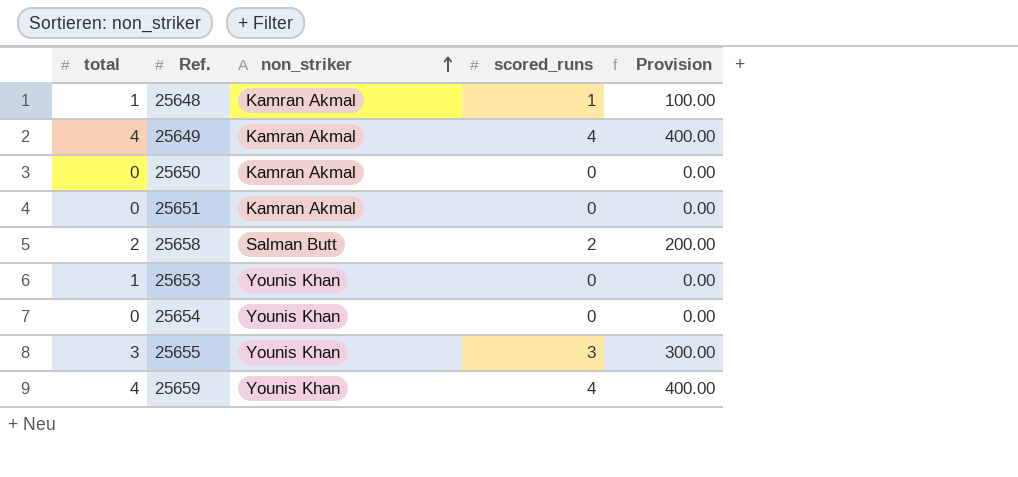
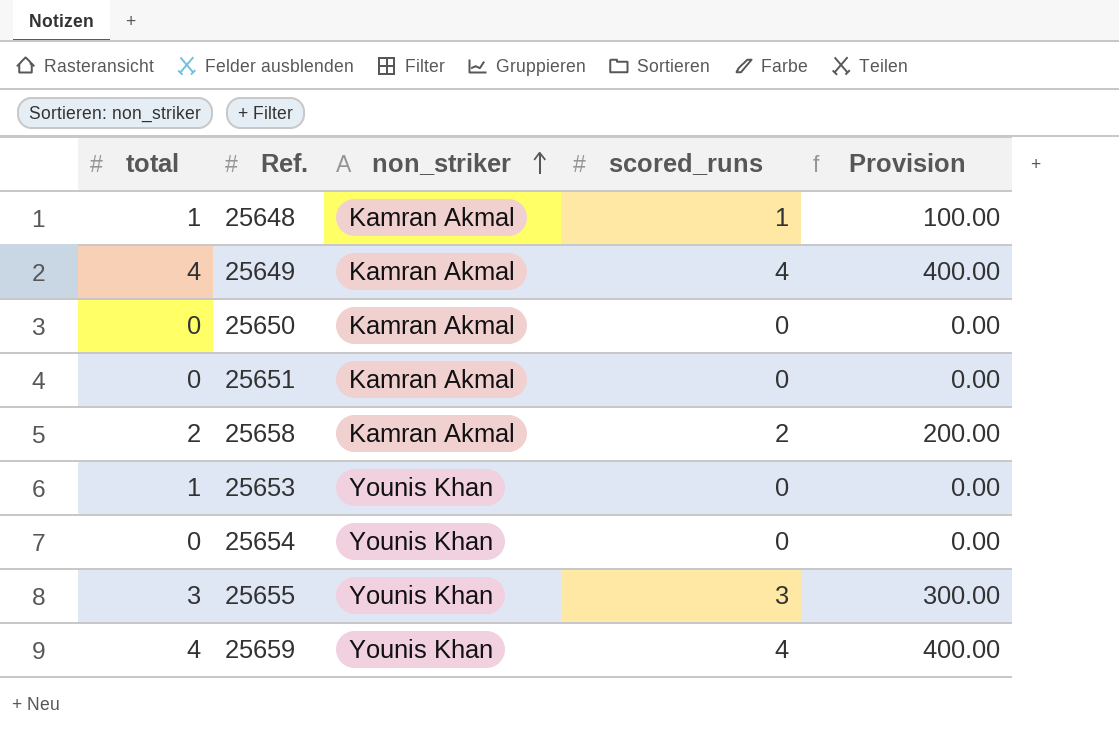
25658 | non_striker: Salman Butt -> Kamran Akmal

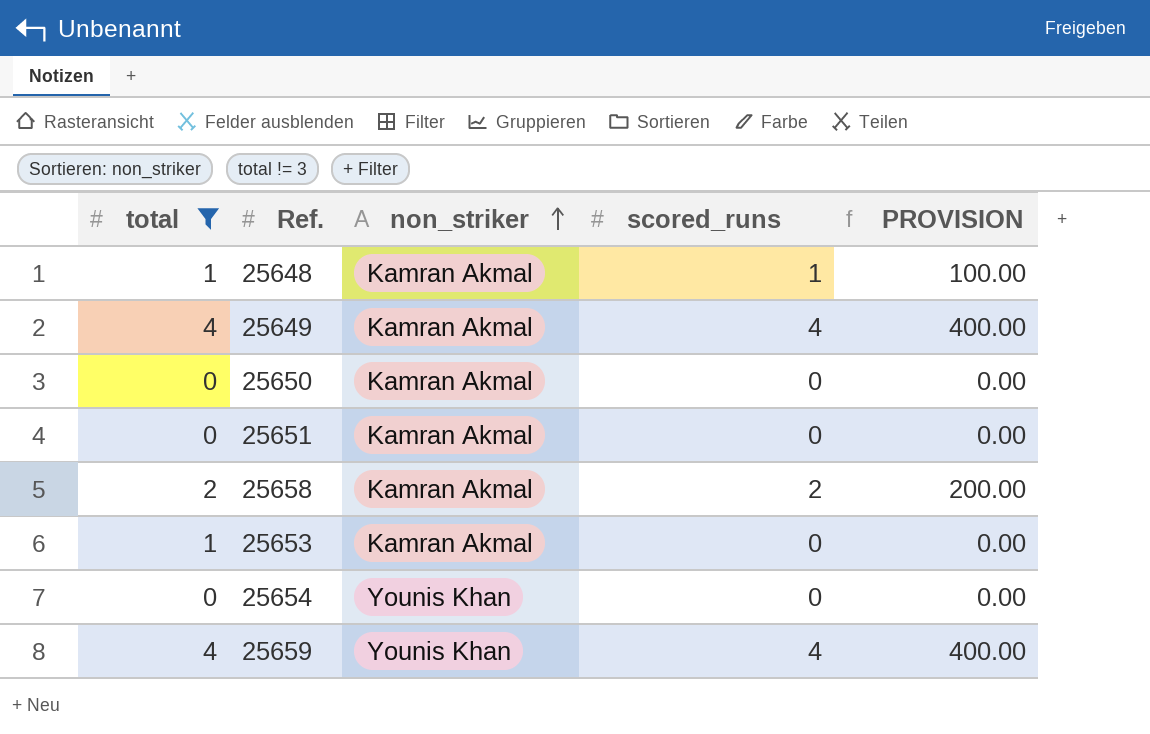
filter: none -> total != 3
column name: Provision -> PROVISION
25653 | non_striker: Younis Khan -> Kamran Akmal

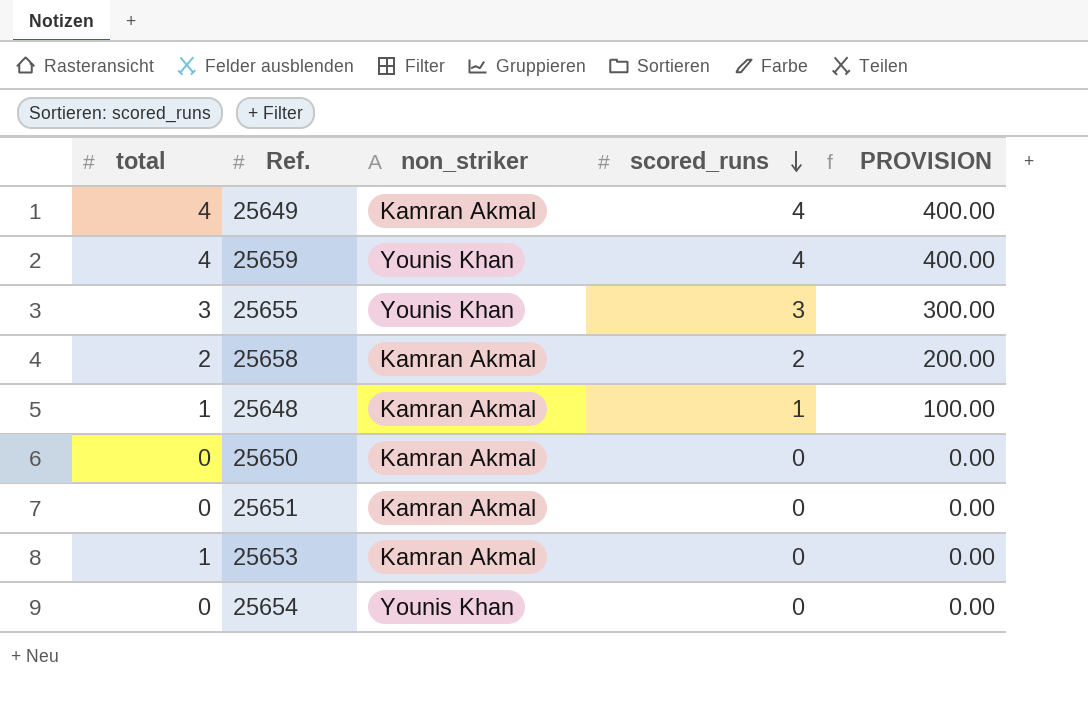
filter: total != 3 -> none
row order: non_striker ascending -> scored_runs descending

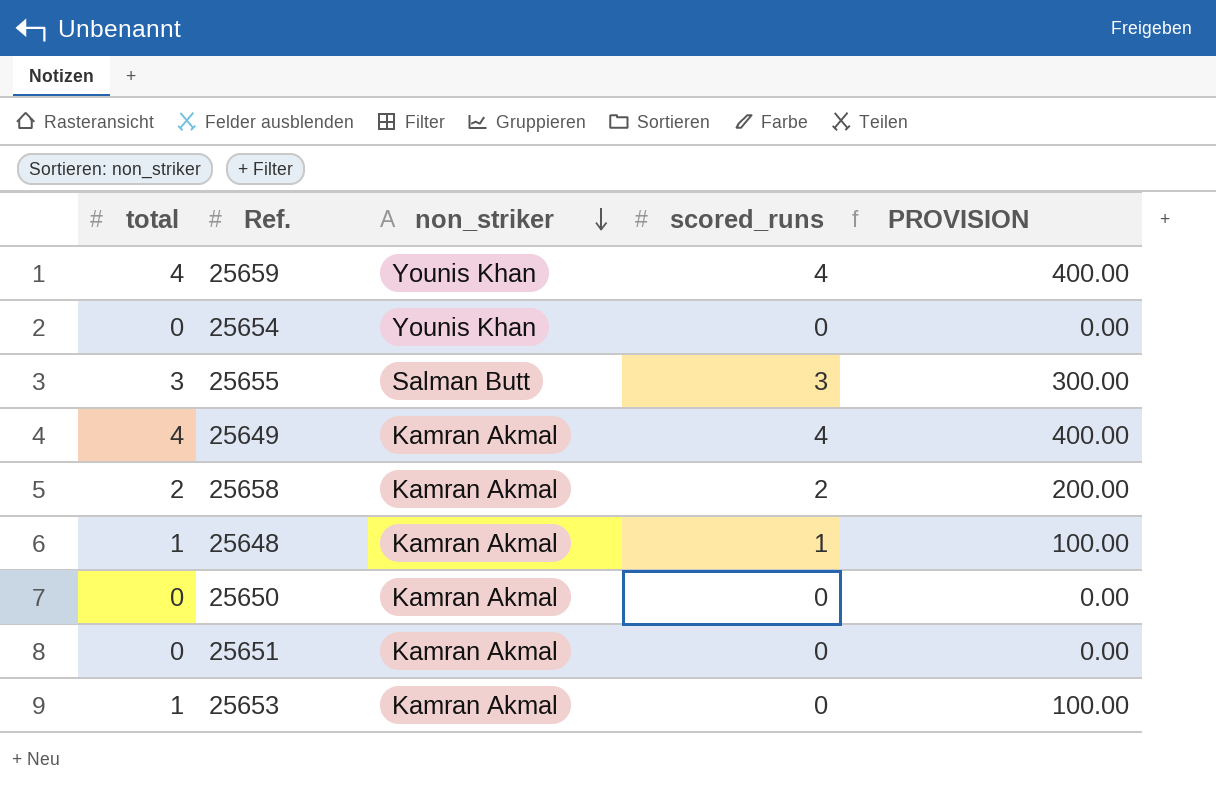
row order: scored_runs descending -> non_striker descending
column PROVISION | formula: [scored_runs] * 100 -> [total] * 100
25655 | non_striker: Younis Khan -> Salman Butt

